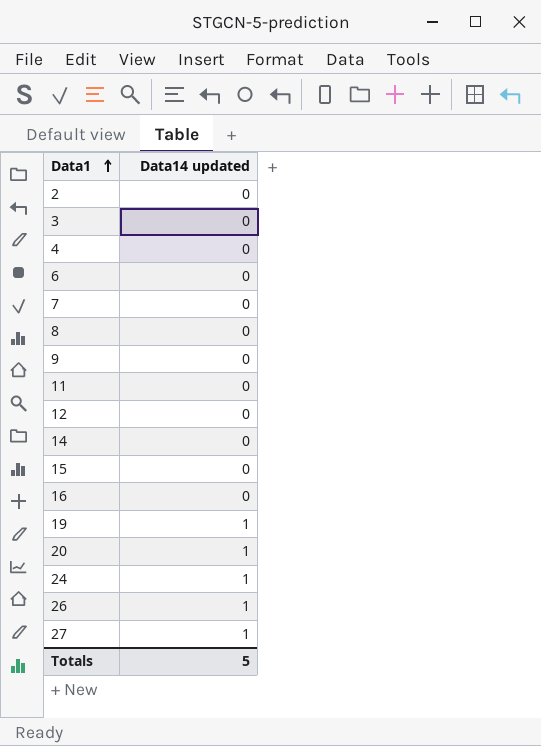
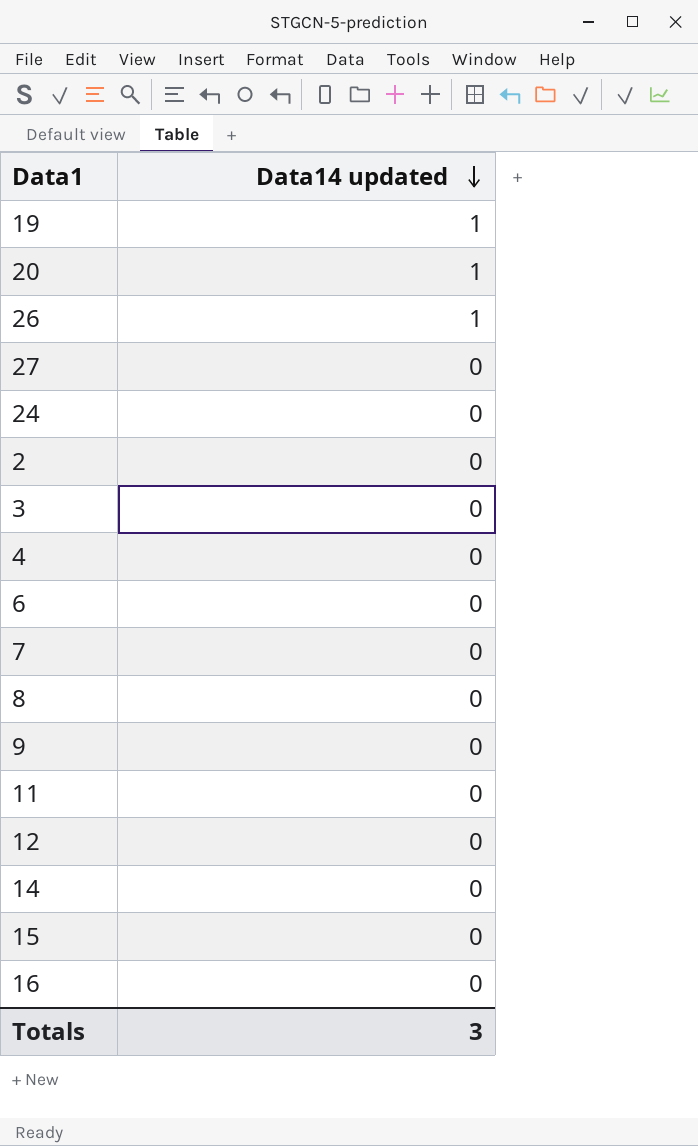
row order: Data1 ascending -> Data14 updated descending
27 | Data14 updated: 1 -> 0
24 | Data14 updated: 1 -> 0
Totals | Data14 updated: 5 -> 3

